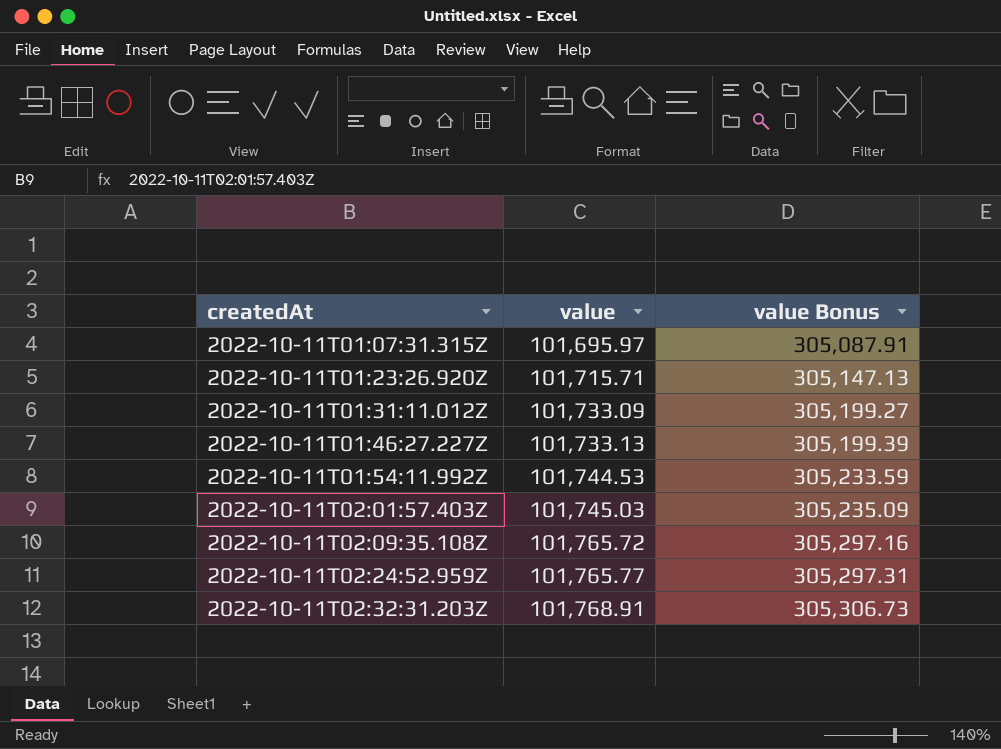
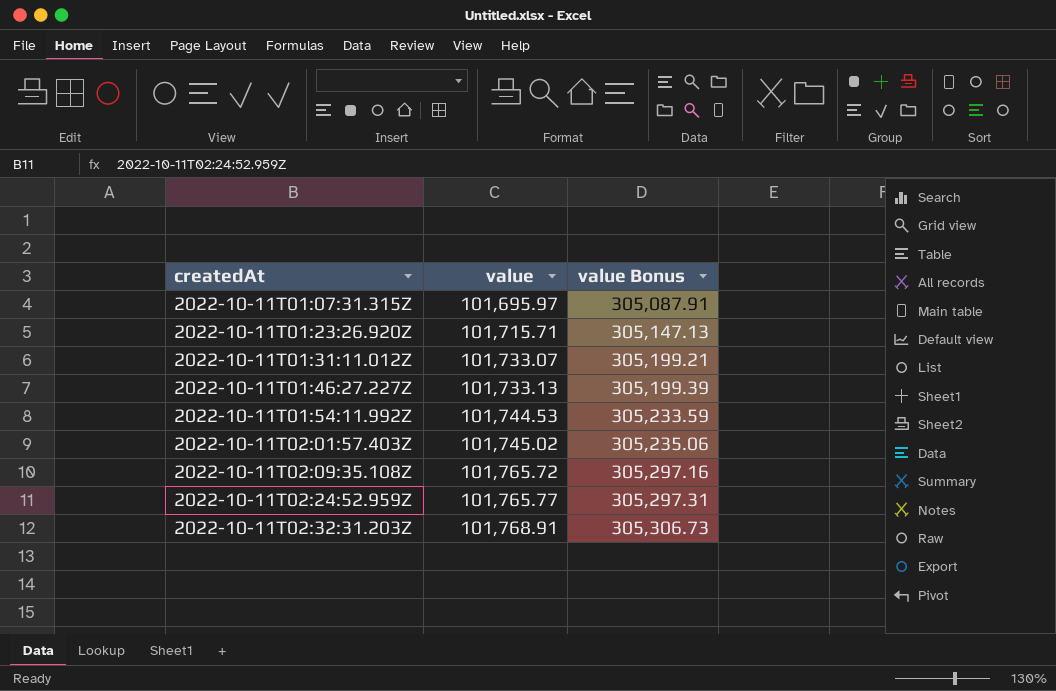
2022-10-11T01:31:11.012Z | value: 101,733.09 -> 101,733.07
2022-10-11T01:31:11.012Z | value Bonus: 305,199.27 -> 305,199.21
2022-10-11T02:01:57.403Z | value: 101,745.03 -> 101,745.02
2022-10-11T02:01:57.403Z | value Bonus: 305,235.09 -> 305,235.06

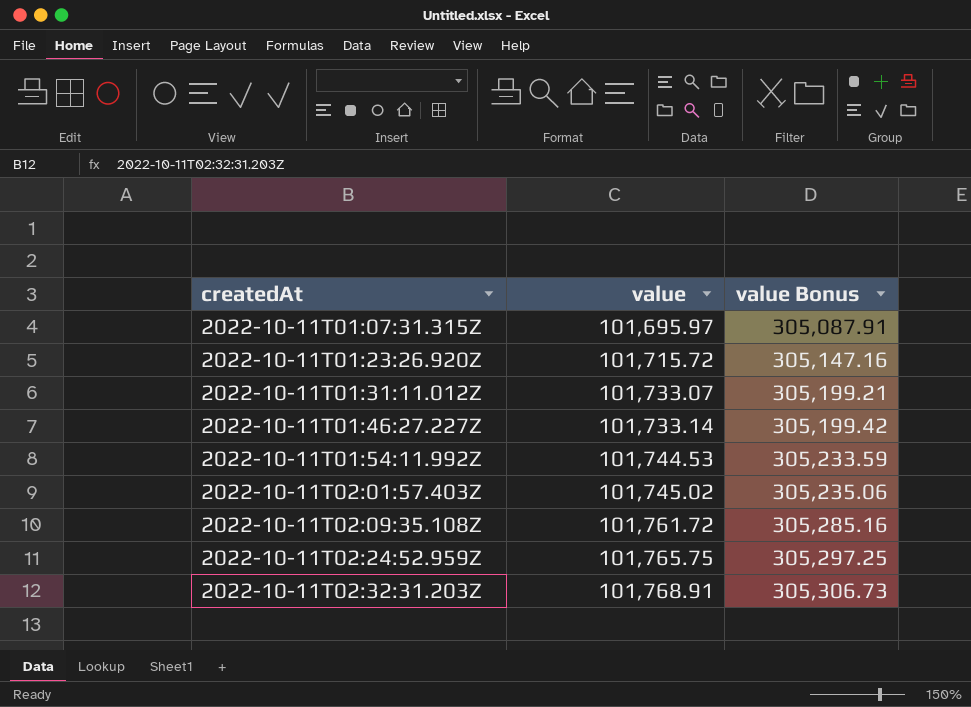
2022-10-11T01:23:26.920Z | value: 101,715.71 -> 101,715.72
2022-10-11T01:23:26.920Z | value Bonus: 305,147.13 -> 305,147.16
2022-10-11T01:46:27.227Z | value: 101,733.13 -> 101,733.14
2022-10-11T01:46:27.227Z | value Bonus: 305,199.39 -> 305,199.42
2022-10-11T02:09:35.108Z | value: 101,765.72 -> 101,761.72
2022-10-11T02:09:35.108Z | value Bonus: 305,297.16 -> 305,285.16
2022-10-11T02:24:52.959Z | value: 101,765.77 -> 101,765.75
2022-10-11T02:24:52.959Z | value Bonus: 305,297.31 -> 305,297.25

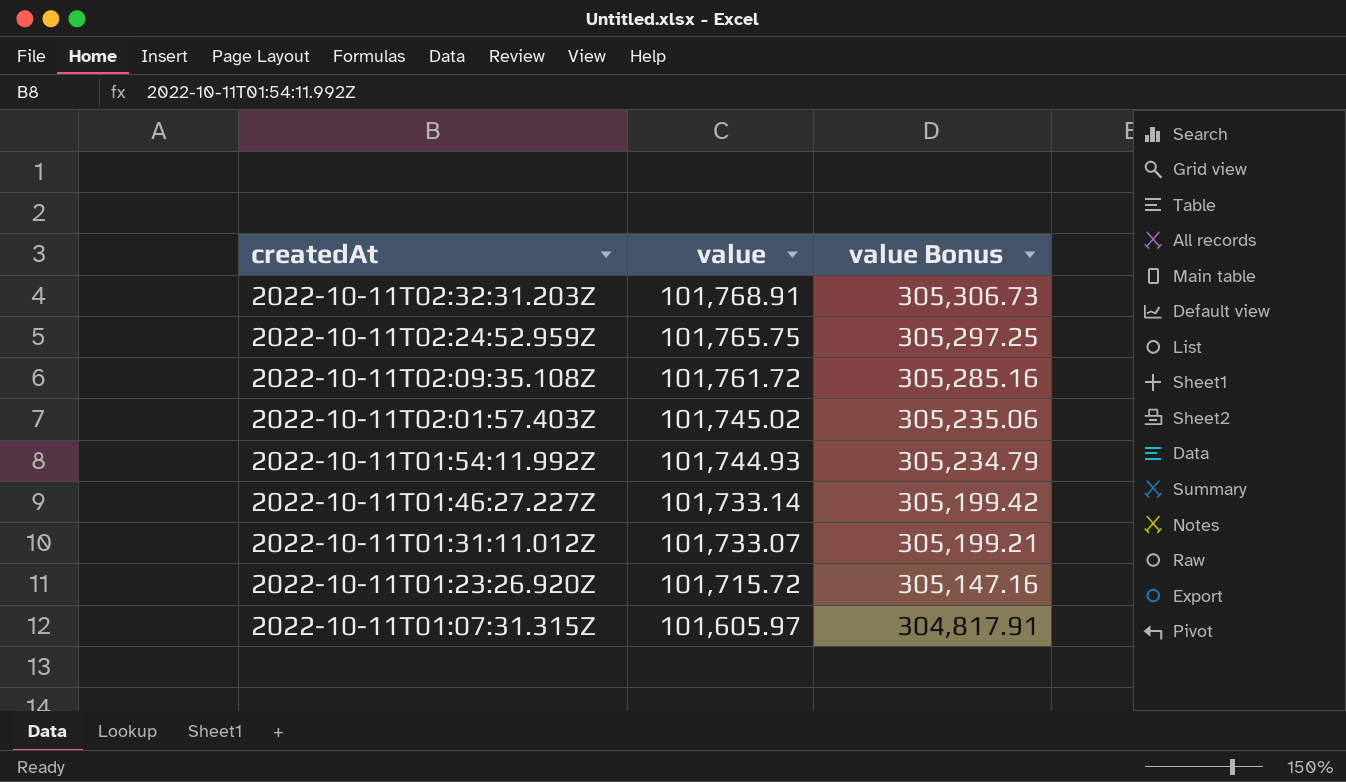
row order: createdAt ascending -> createdAt descending
2022-10-11T01:54:11.992Z | value: 101,744.53 -> 101,744.93
2022-10-11T01:54:11.992Z | value Bonus: 305,233.59 -> 305,234.79
2022-10-11T01:07:31.315Z | value: 101,695.97 -> 101,605.97
2022-10-11T01:07:31.315Z | value Bonus: 305,087.91 -> 304,817.91

